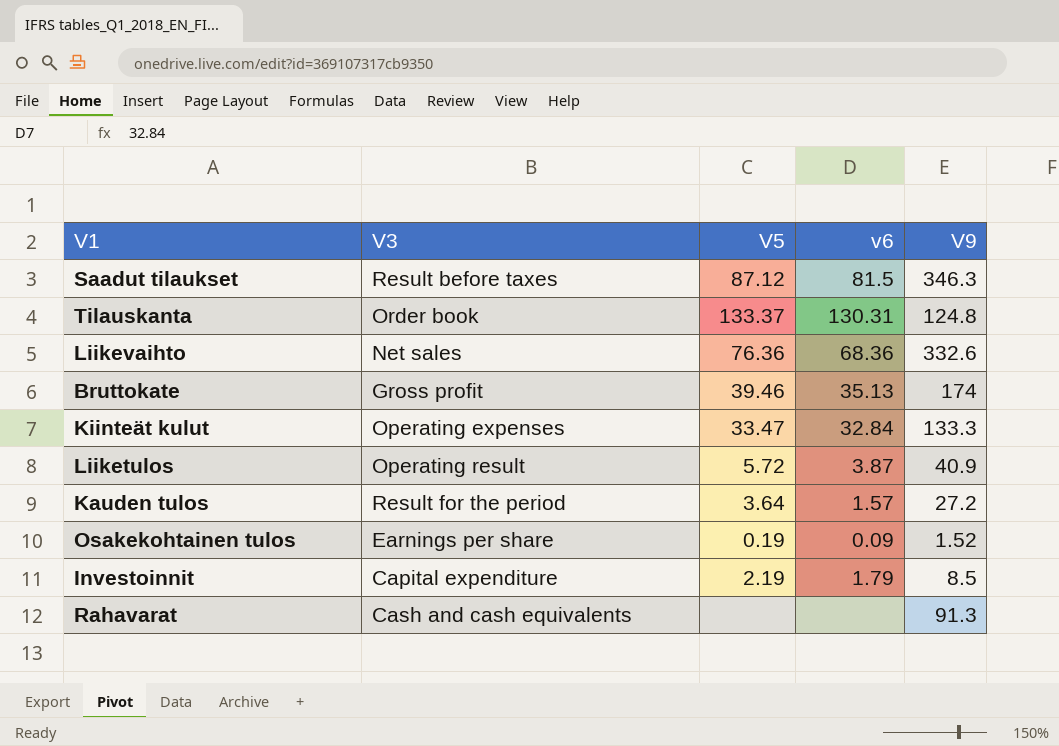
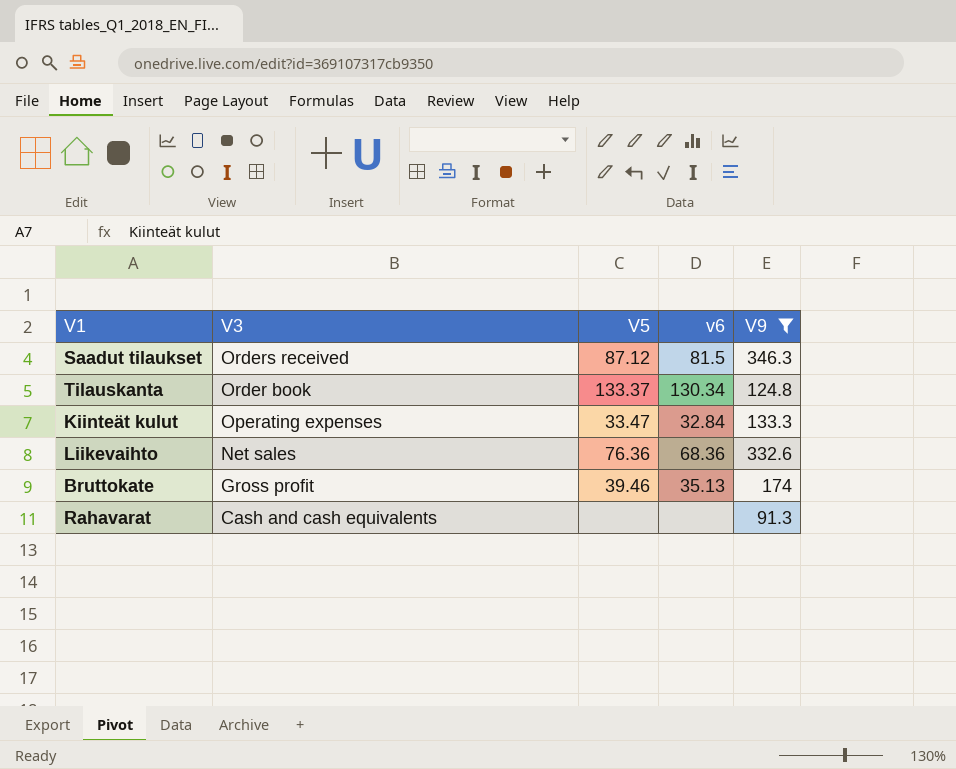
filter: none -> V9 >= 91.3
row order: none -> V3 descending
Saadut tilaukset | V3: Result before taxes -> Orders received
Tilauskanta | v6: 130.31 -> 130.34

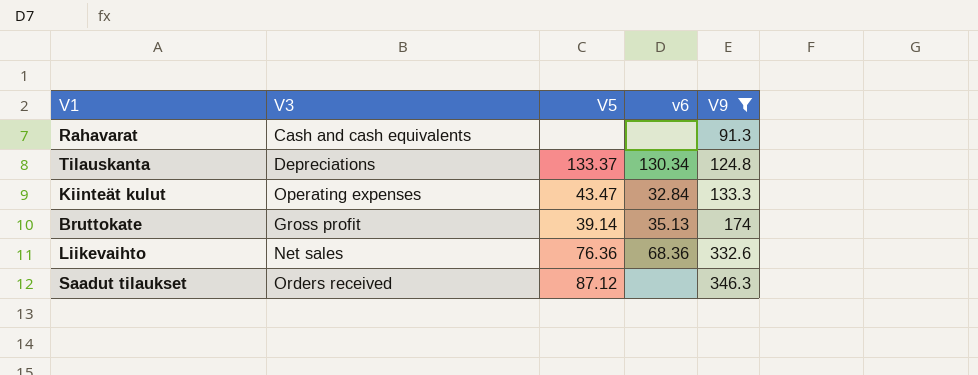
row order: V3 descending -> V9 ascending
Tilauskanta | V3: Order book -> Depreciations
Kiinteät kulut | V5: 33.47 -> 43.47
Bruttokate | V5: 39.46 -> 39.14
Saadut tilaukset | v6: 81.5 -> none

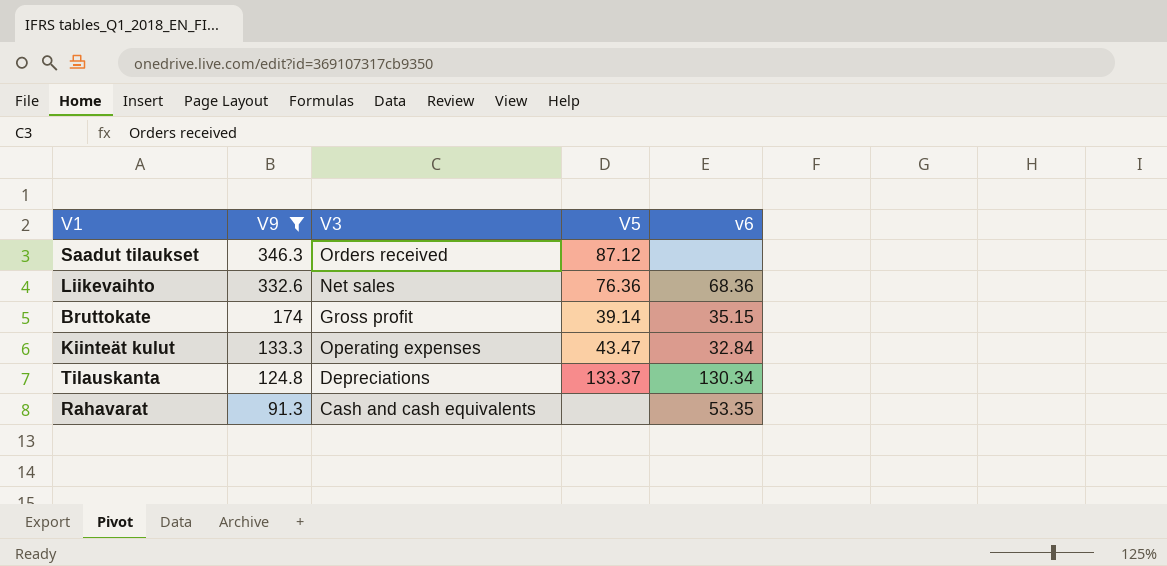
row order: V9 ascending -> V9 descending
column V9 | position: 5 -> 2
Bruttokate | v6: 35.13 -> 35.15
Rahavarat | v6: none -> 53.35

